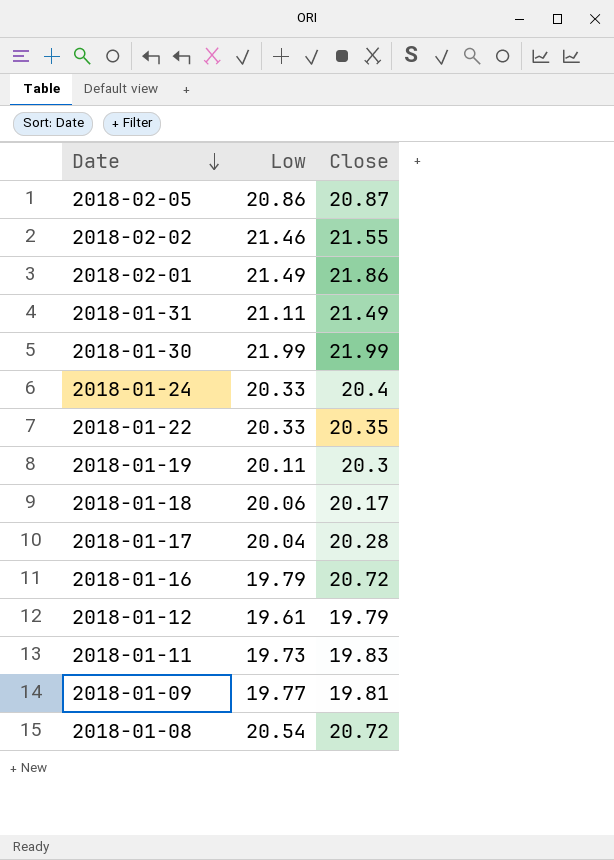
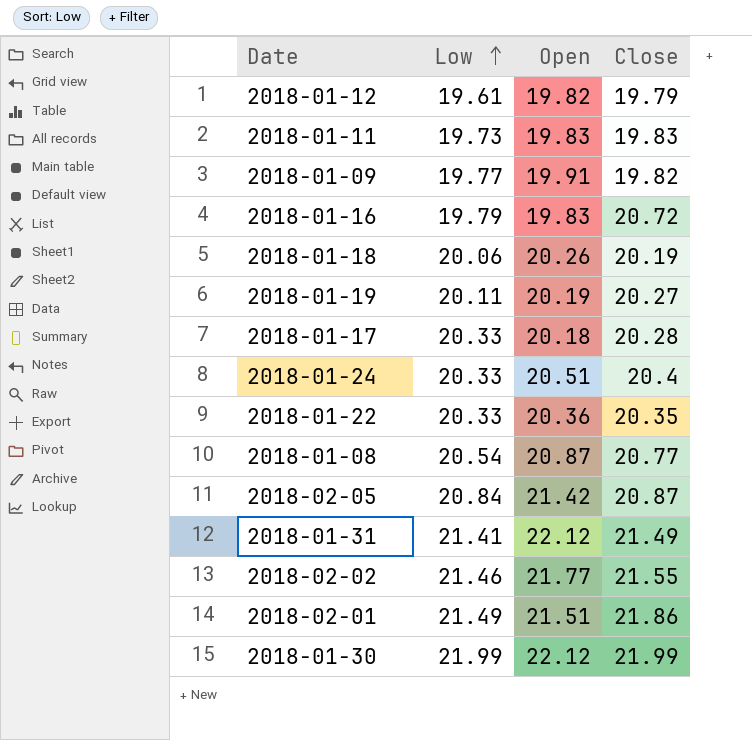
row order: Date descending -> Low ascending
column Open | position: none -> 3
2018-01-09 | Close: 19.81 -> 19.82
2018-01-18 | Close: 20.17 -> 20.19
2018-01-19 | Close: 20.3 -> 20.27
2018-01-17 | Low: 20.04 -> 20.33
2018-01-08 | Close: 20.72 -> 20.77
2018-02-05 | Low: 20.86 -> 20.84
2018-01-31 | Low: 21.11 -> 21.41

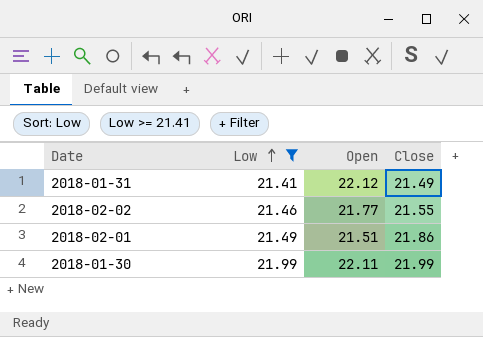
filter: none -> Low >= 21.41
2018-01-30 | Open: 22.12 -> 22.11

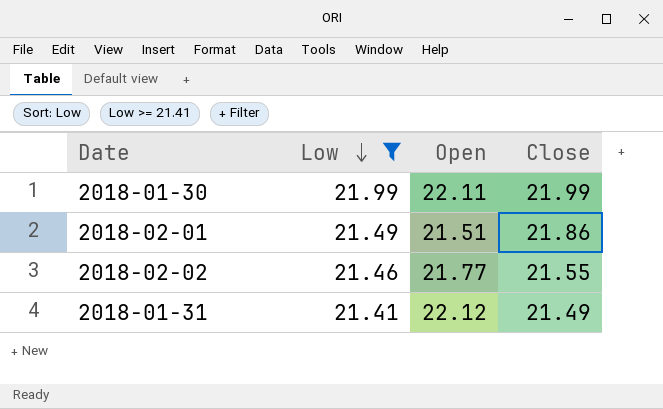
row order: Low ascending -> Low descending

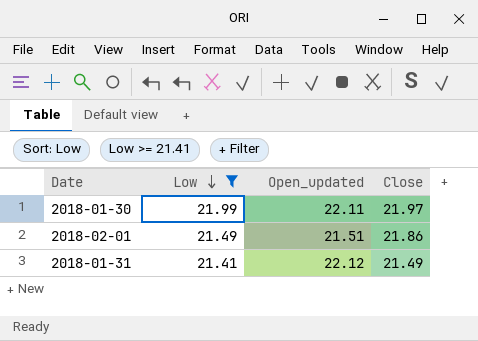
column name: Open -> Open_updated
row 2018-02-02: 21.46 | 21.77 | 21.55 -> none
2018-01-30 | Close: 21.99 -> 21.97

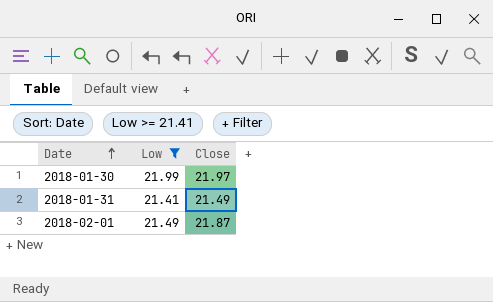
row order: Low descending -> Date ascending
column Open_updated | position: 3 -> none
2018-02-01 | Close: 21.86 -> 21.87

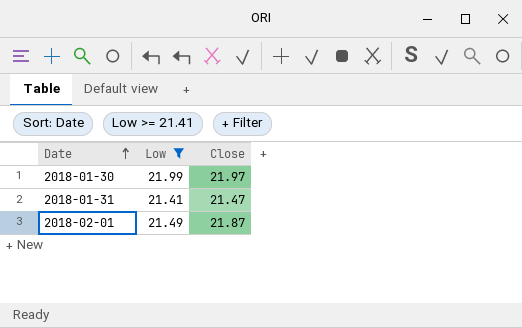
2018-01-31 | Close: 21.49 -> 21.47

